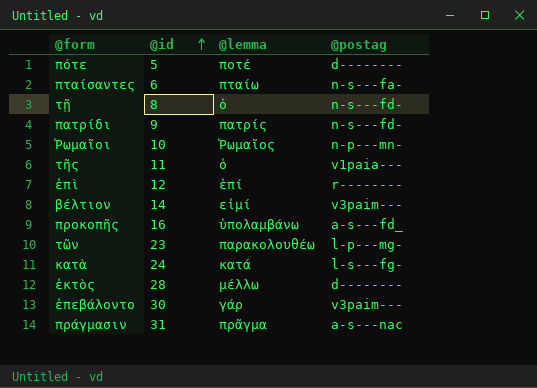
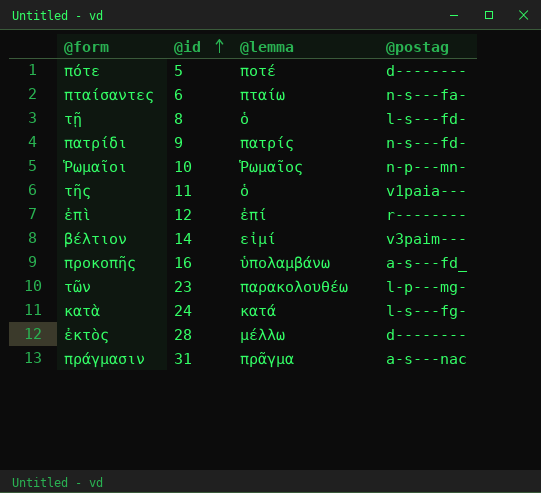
row ἐπεβάλοντο: 30 | γάρ | v3paim--- -> none
τῇ | @postag: n-s---fd- -> l-s---fd-

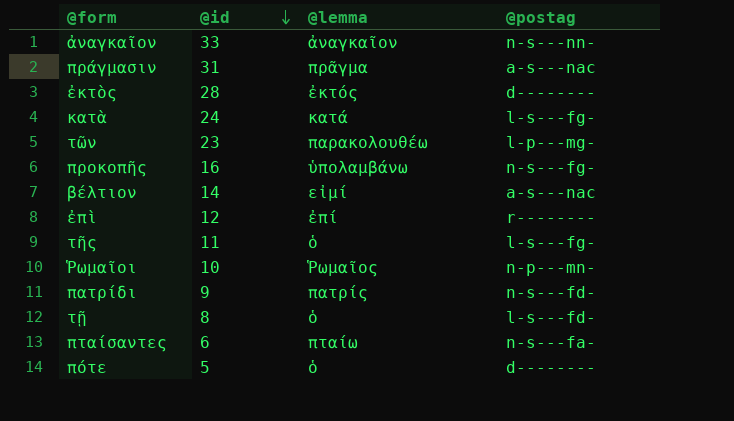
row order: @id ascending -> @id descending
row ἀναγκαῖον: none -> 33 | ἀναγκαῖον | n-s---nn-
ἐκτὸς | @lemma: μέλλω -> ἐκτός
προκοπῆς | @postag: a-s---fd_ -> n-s---fg-
βέλτιον | @postag: v3paim--- -> a-s---nac
τῆς | @postag: v1paia--- -> l-s---fg-
πότε | @lemma: ποτέ -> ὁ

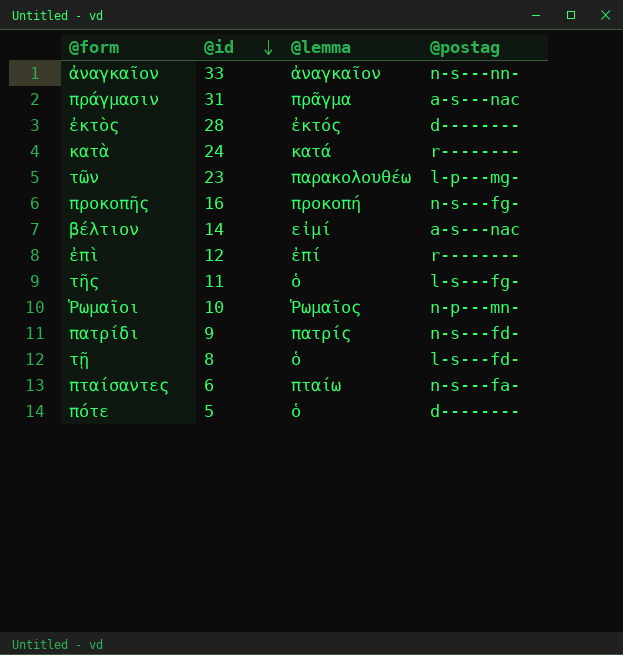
κατὰ | @postag: l-s---fg- -> r--------
προκοπῆς | @lemma: ὑπολαμβάνω -> προκοπή

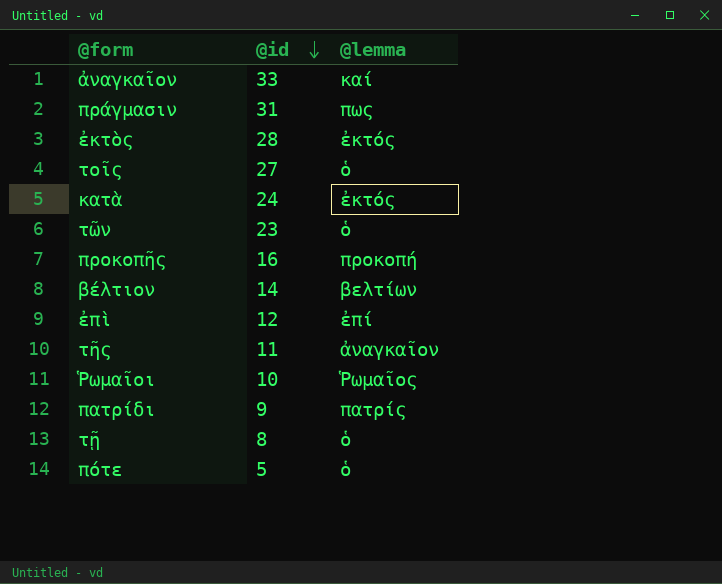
column @postag | position: 4 -> none
row πταίσαντες: 6 | πταίω | n-s---fa- -> none
ἀναγκαῖον | @lemma: ἀναγκαῖον -> καί
πράγμασιν | @lemma: πρᾶγμα -> πως
row τοῖς: none -> 27 | ὁ
κατὰ | @lemma: κατά -> ἐκτός
τῶν | @lemma: παρακολουθέω -> ὁ
βέλτιον | @lemma: εἰμί -> βελτίων
τῆς | @lemma: ὁ -> ἀναγκαῖον

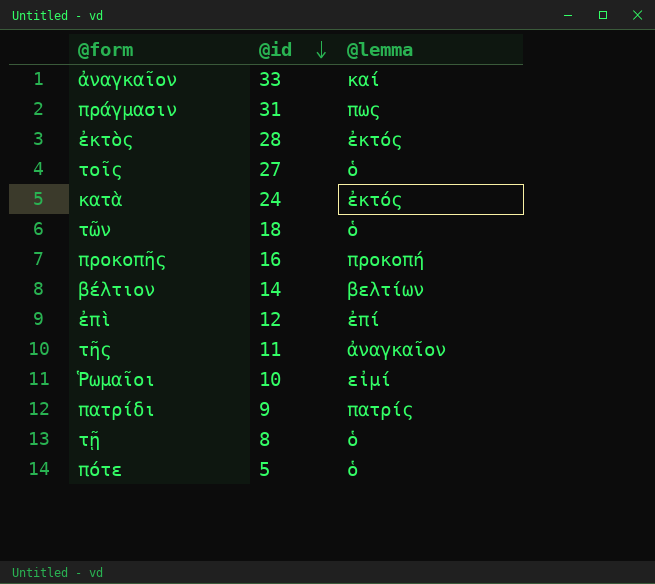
τῶν | @id: 23 -> 18
Ῥωμαῖοι | @lemma: Ῥωμαῖος -> εἰμί

